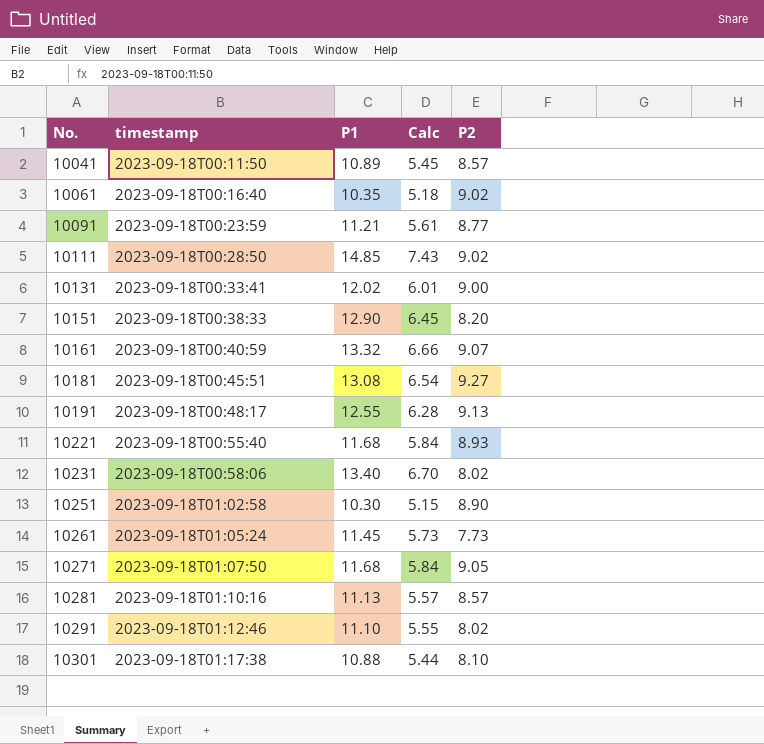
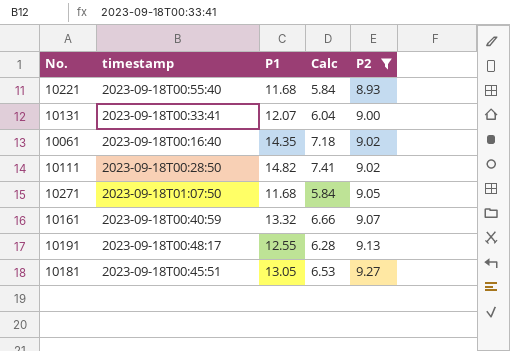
filter: none -> P2 >= 8.93
row order: No. ascending -> P2 ascending
10131 | P1: 12.02 -> 12.07
10131 | Calc: 6.01 -> 6.04
10061 | P1: 10.35 -> 14.35
10061 | Calc: 5.18 -> 7.18
10111 | P1: 14.85 -> 14.82
10111 | Calc: 7.43 -> 7.41
10181 | P1: 13.08 -> 13.05
10181 | Calc: 6.54 -> 6.53

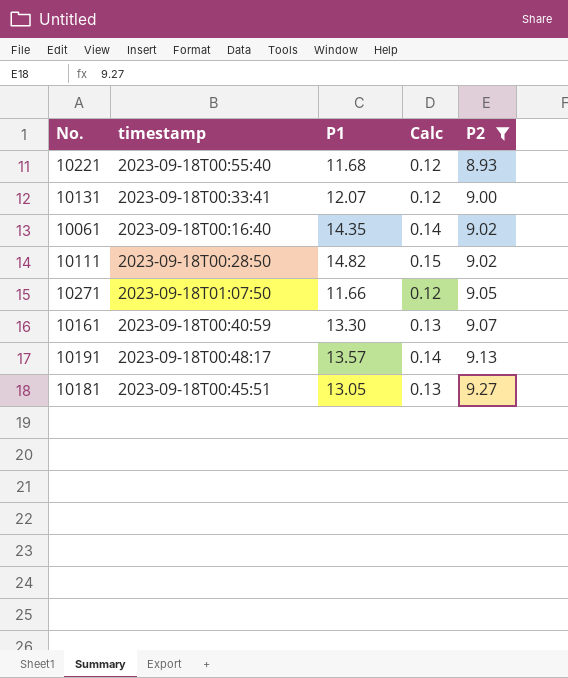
column Calc | formula: [P1] * 0.5 -> [P1] * 0.01
10271 | P1: 11.68 -> 11.66
10161 | P1: 13.32 -> 13.30
10191 | P1: 12.55 -> 13.57

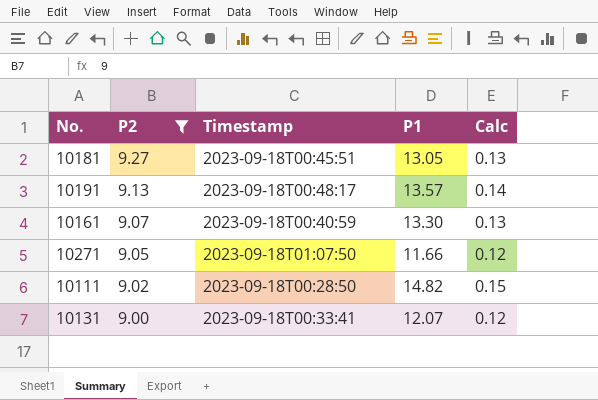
row order: P2 ascending -> P2 descending
column P2 | position: 5 -> 2
column name: timestamp -> Timestamp
row 10221: 2023-09-18T00:55:40 | 11.68 | 0.12 | 8.93 -> none
row 10061: 2023-09-18T00:16:40 | 14.35 | 0.14 | 9.02 -> none

